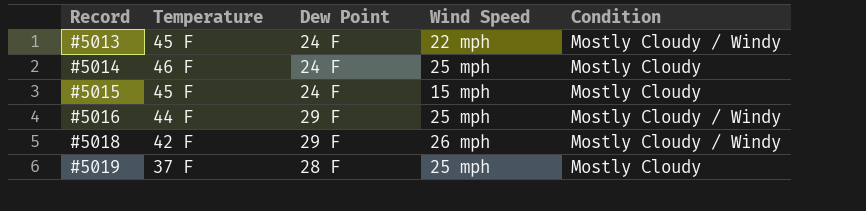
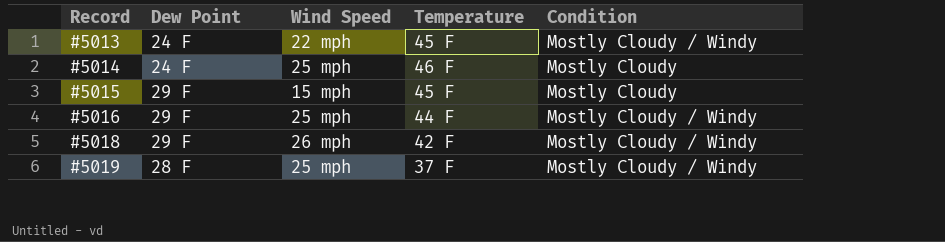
column Temperature | position: 2 -> 4
#5015 | Dew Point: 24 F -> 29 F
#5019 | Condition: Mostly Cloudy -> Mostly Cloudy / Windy

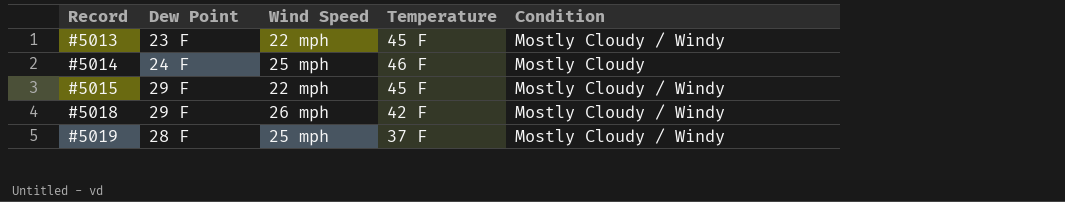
row #5016: 29 F | 25 mph | 44 F | Mostly Cloudy / Windy -> none
#5013 | Dew Point: 24 F -> 23 F
#5015 | Wind Speed: 15 mph -> 22 mph
#5015 | Condition: Mostly Cloudy -> Mostly Cloudy / Windy

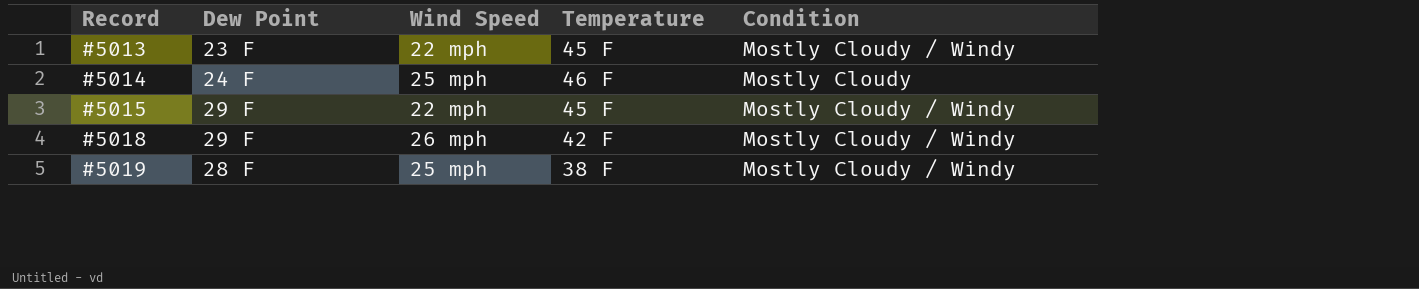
#5019 | Temperature: 37 F -> 38 F

